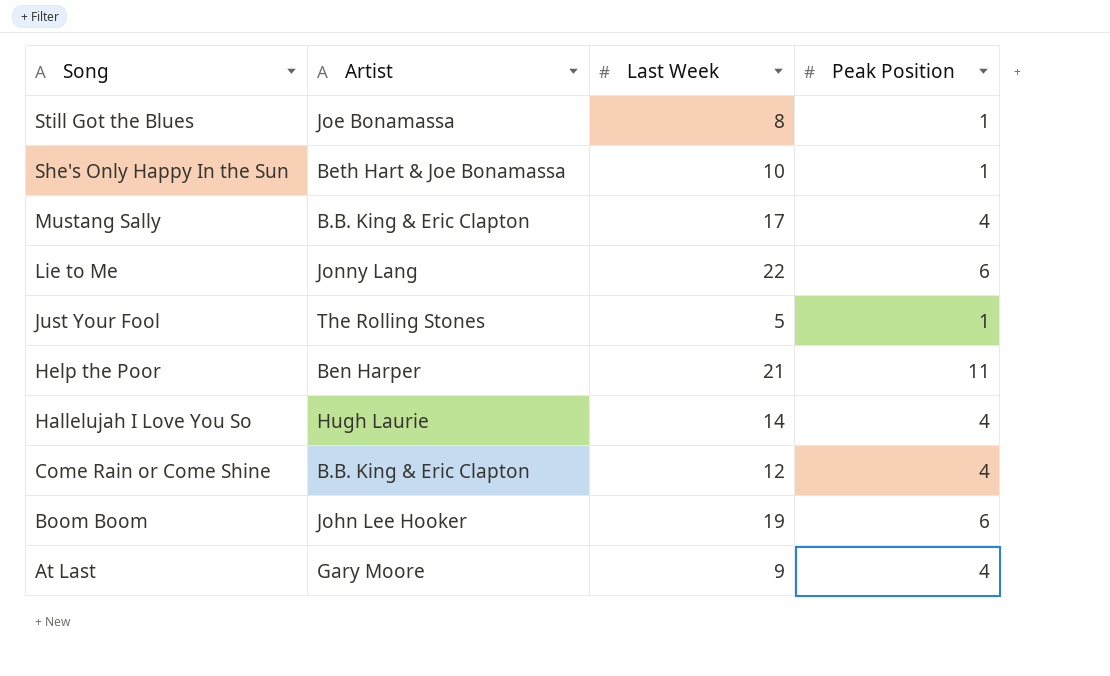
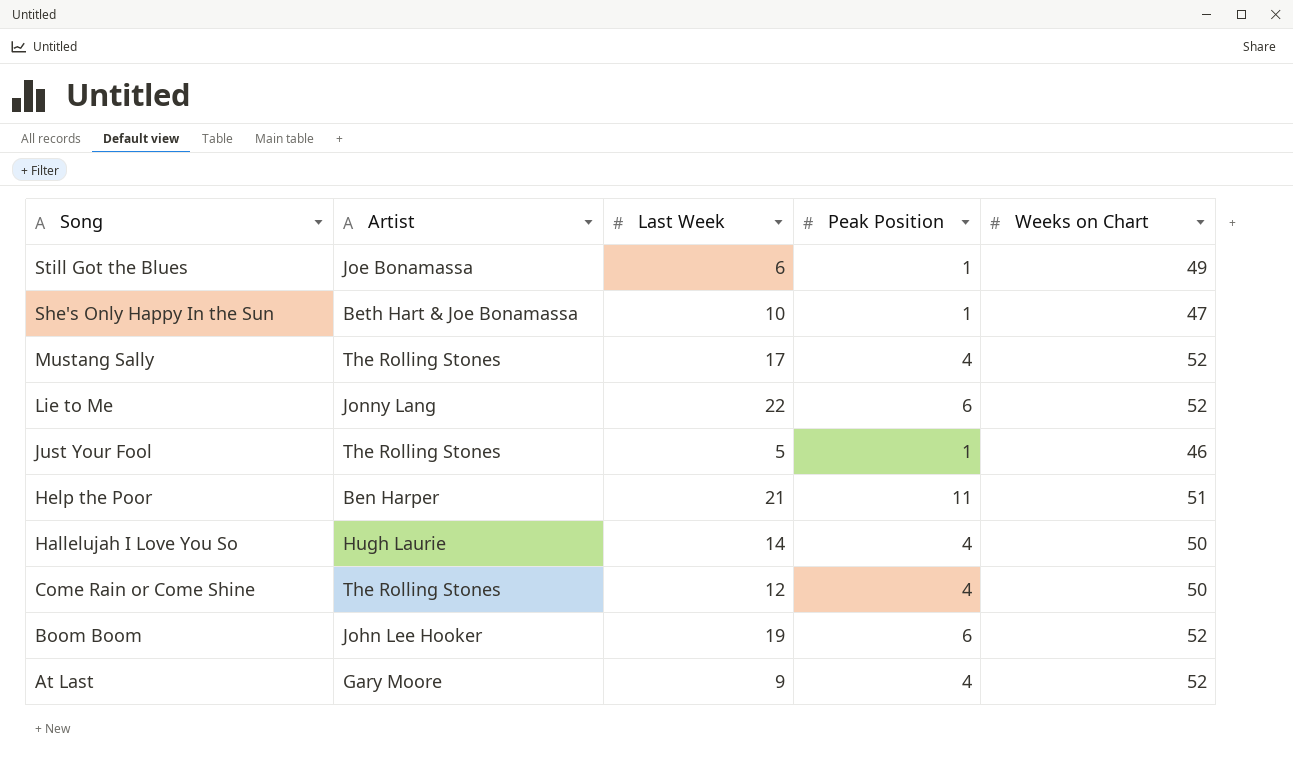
column Weeks on Chart | position: none -> 5
Still Got the Blues | Last Week: 8 -> 6
Mustang Sally | Artist: B.B. King & Eric Clapton -> The Rolling Stones
Come Rain or Come Shine | Artist: B.B. King & Eric Clapton -> The Rolling Stones

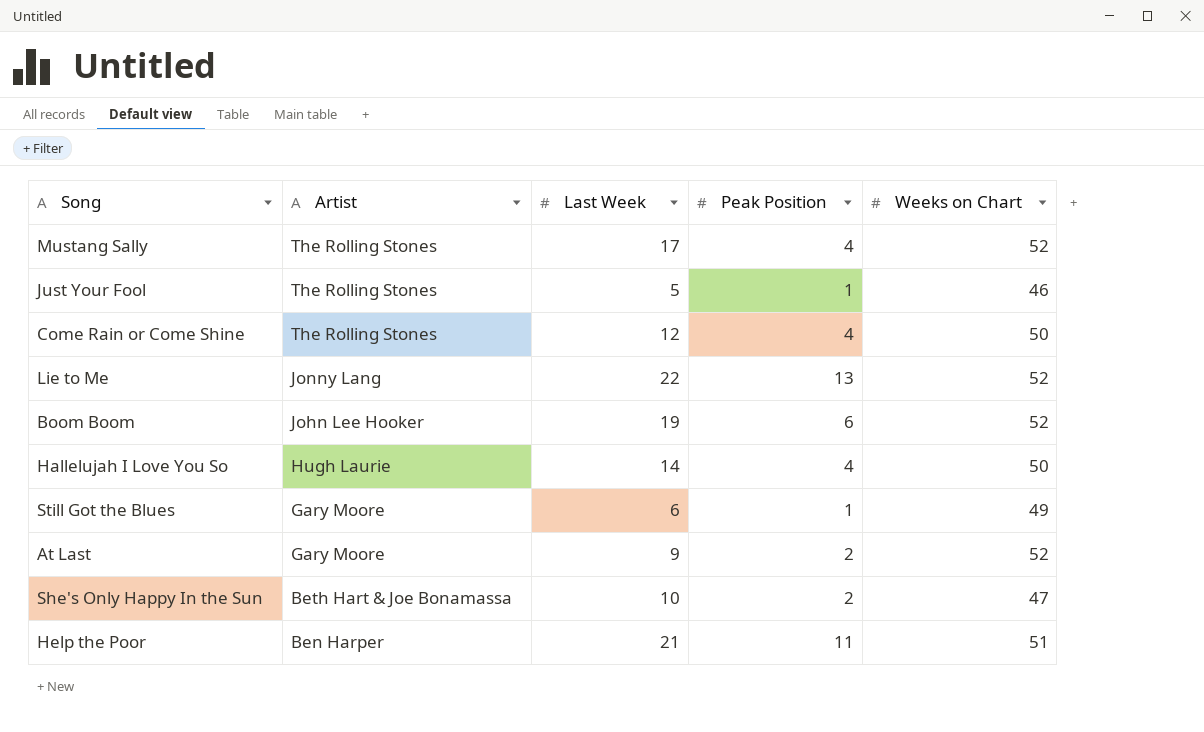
row order: Song descending -> Artist descending
Lie to Me | Peak Position: 6 -> 13
Still Got the Blues | Artist: Joe Bonamassa -> Gary Moore
At Last | Peak Position: 4 -> 2
She's Only Happy In the Sun | Peak Position: 1 -> 2

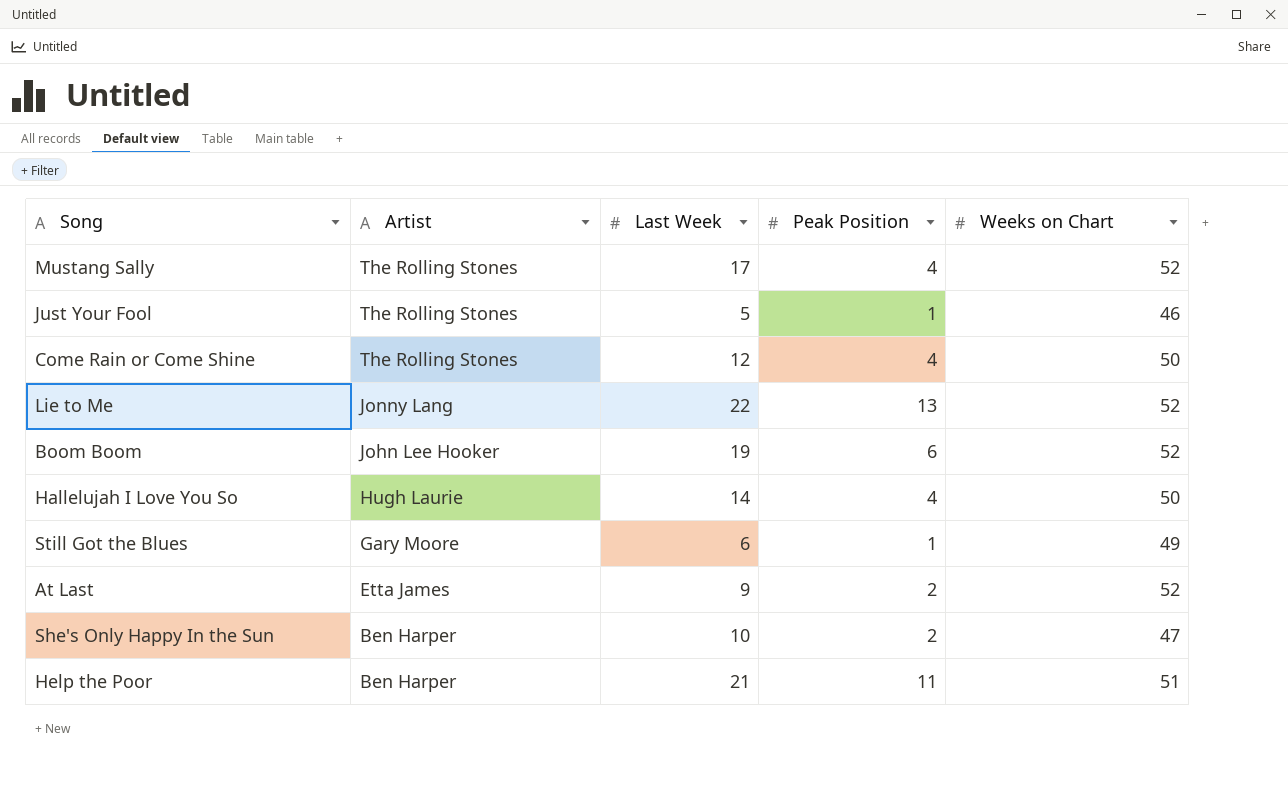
At Last | Artist: Gary Moore -> Etta James
She's Only Happy In the Sun | Artist: Beth Hart & Joe Bonamassa -> Ben Harper

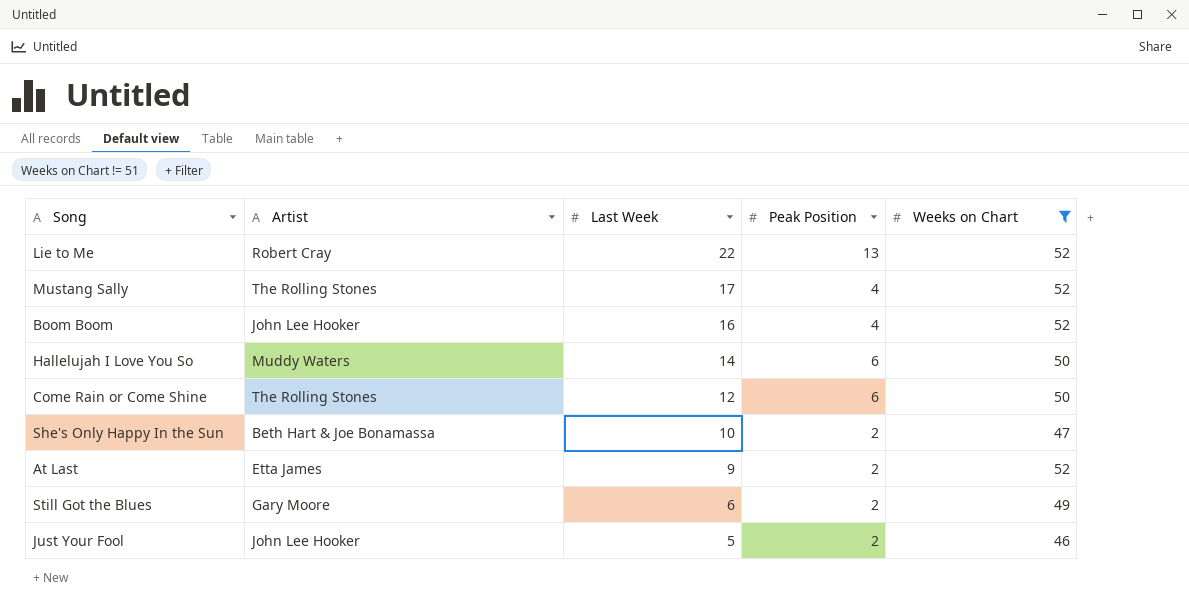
filter: none -> Weeks on Chart != 51
row order: Artist descending -> Last Week descending
Lie to Me | Artist: Jonny Lang -> Robert Cray
Boom Boom | Last Week: 19 -> 16
Boom Boom | Peak Position: 6 -> 4
Hallelujah I Love You So | Artist: Hugh Laurie -> Muddy Waters
Hallelujah I Love You So | Peak Position: 4 -> 6
Come Rain or Come Shine | Peak Position: 4 -> 6
She's Only Happy In the Sun | Artist: Ben Harper -> Beth Hart & Joe Bonamassa
Still Got the Blues | Peak Position: 1 -> 2
Just Your Fool | Artist: The Rolling Stones -> John Lee Hooker
Just Your Fool | Peak Position: 1 -> 2

